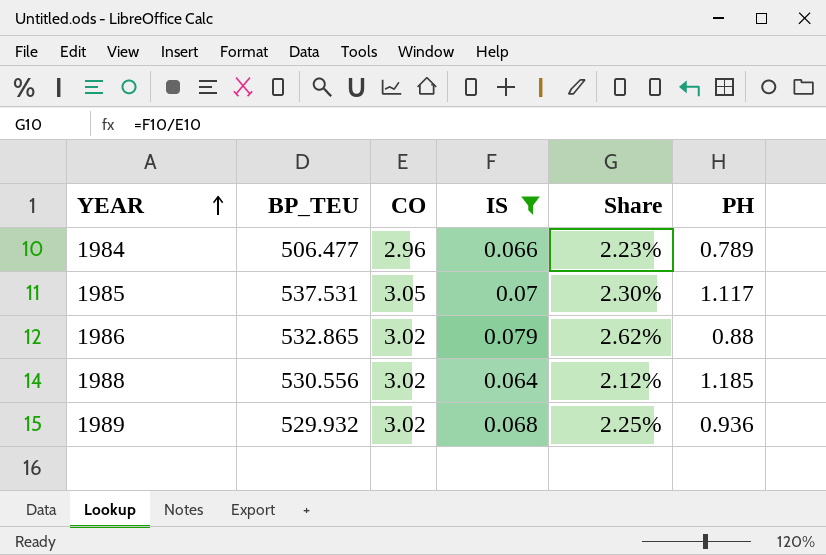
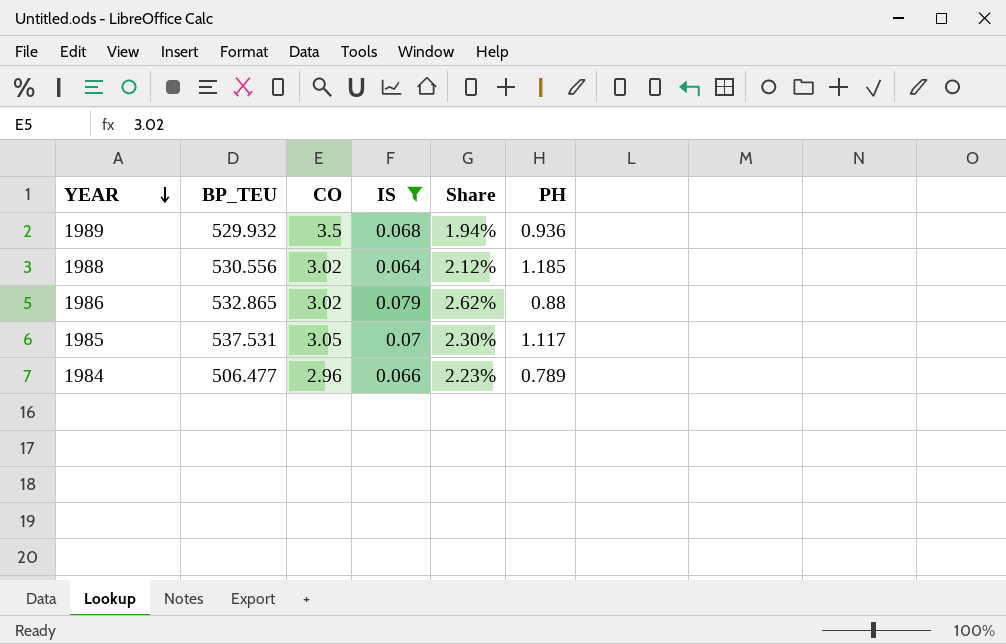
row order: YEAR ascending -> YEAR descending
1989 | CO: 3.02 -> 3.5
1989 | Share: 2.25% -> 1.94%

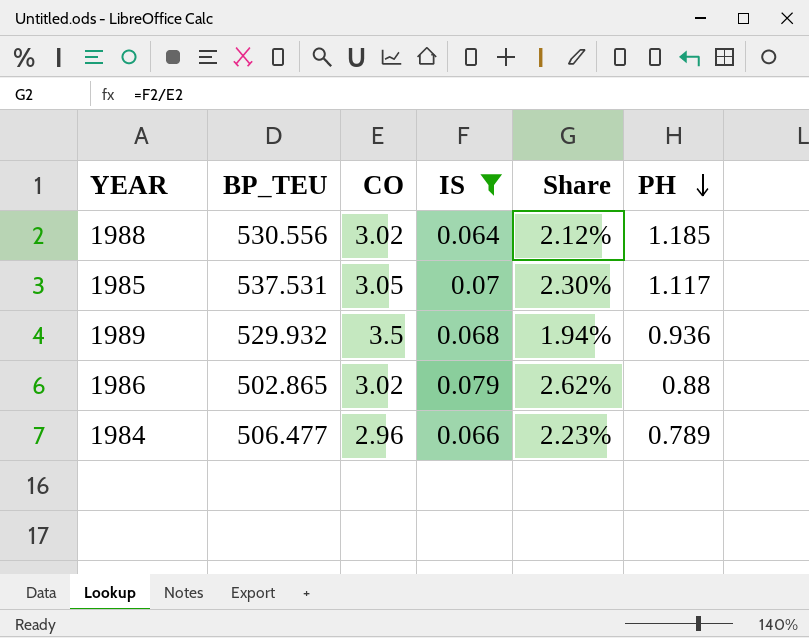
row order: YEAR descending -> PH descending
1986 | BP_TEU: 532.865 -> 502.865

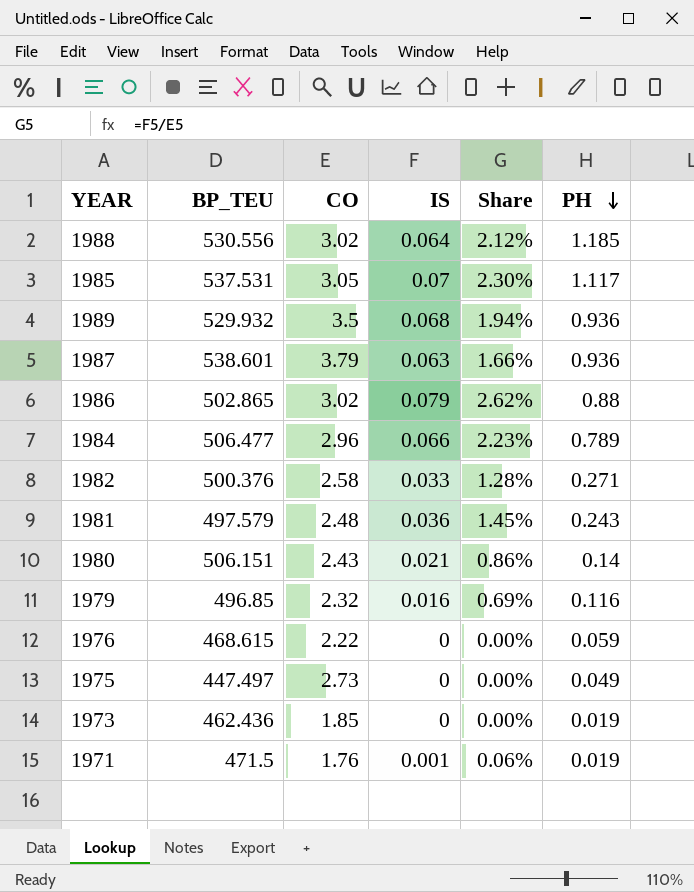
filter: IS >= 0.064 -> none

